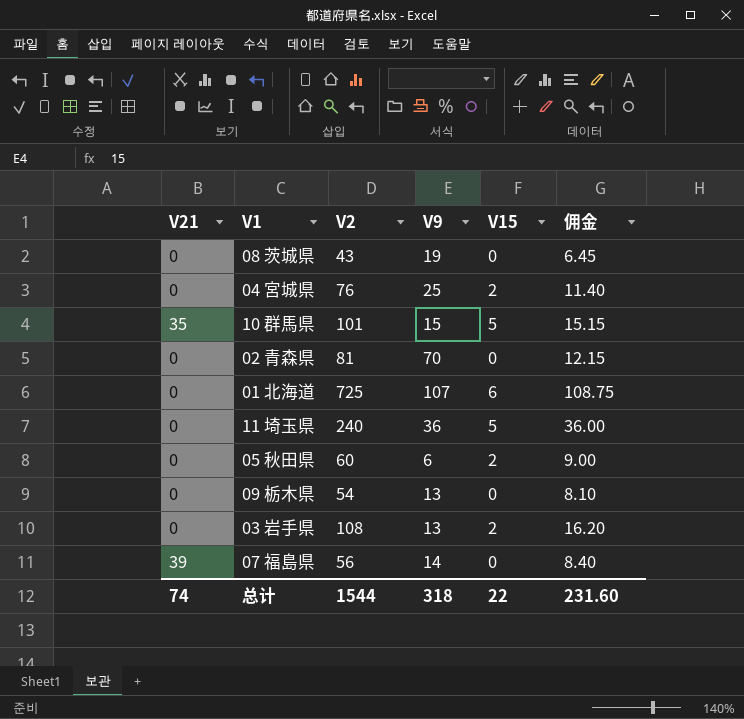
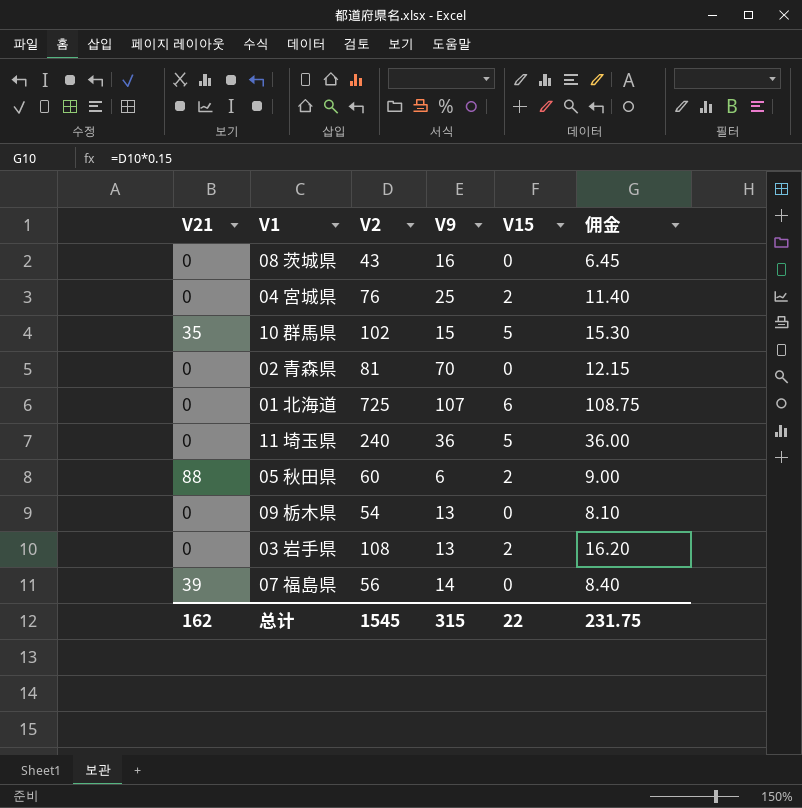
08 茨城県 | V9: 19 -> 16
10 群馬県 | V2: 101 -> 102
10 群馬県 | 佣金: 15.15 -> 15.30
05 秋田県 | V21: 0 -> 88
总计 | V21: 74 -> 162
总计 | V2: 1544 -> 1545
总计 | V9: 318 -> 315
总计 | 佣金: 231.60 -> 231.75

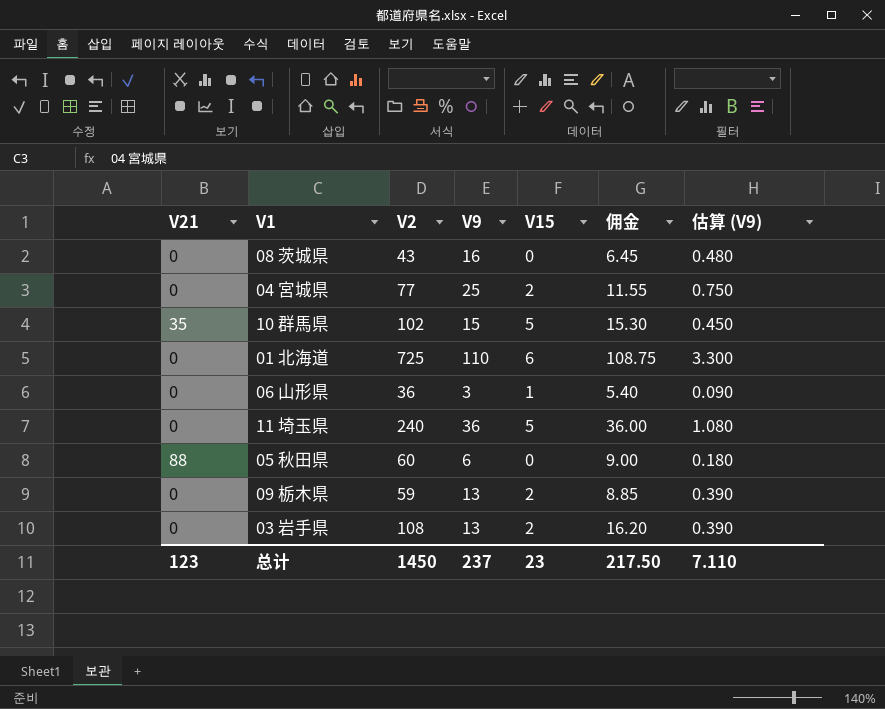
column 估算 (V9) | formula: none -> [V9] * 0.03
row 02 青森県: 0 | 81 | 70 | 0 | 12.15 -> none
row 07 福島県: 39 | 56 | 14 | 0 | 8.40 -> none
04 宮城県 | V2: 76 -> 77
04 宮城県 | 佣金: 11.40 -> 11.55
01 北海道 | V9: 107 -> 110
row 06 山形県: none -> 0 | 36 | 3 | 1 | 5.40 | 0.090
05 秋田県 | V15: 2 -> 0
09 栃木県 | V2: 54 -> 59
09 栃木県 | V15: 0 -> 2
09 栃木県 | 佣金: 8.10 -> 8.85
总计 | V21: 162 -> 123
总计 | V2: 1545 -> 1450
总计 | V9: 315 -> 237
总计 | V15: 22 -> 23
总计 | 佣金: 231.75 -> 217.50

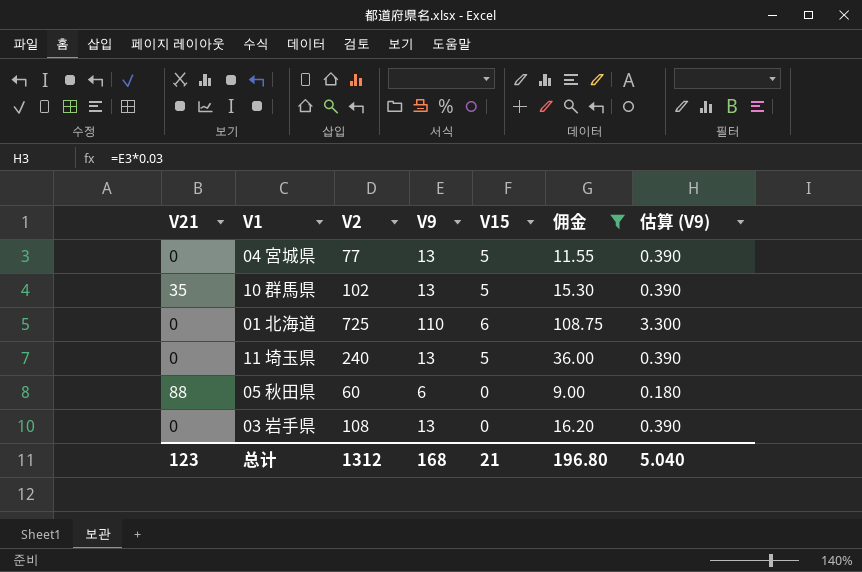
filter: none -> 佣金 >= 9.00
04 宮城県 | V9: 25 -> 13
04 宮城県 | V15: 2 -> 5
04 宮城県 | 估算 (V9): 0.750 -> 0.390
10 群馬県 | V9: 15 -> 13
10 群馬県 | 估算 (V9): 0.450 -> 0.390
11 埼玉県 | V9: 36 -> 13
11 埼玉県 | 估算 (V9): 1.080 -> 0.390
03 岩手県 | V15: 2 -> 0
总计 | V2: 1450 -> 1312
总计 | V9: 237 -> 168
总计 | V15: 23 -> 21
总计 | 佣金: 217.50 -> 196.80
总计 | 估算 (V9): 7.110 -> 5.040

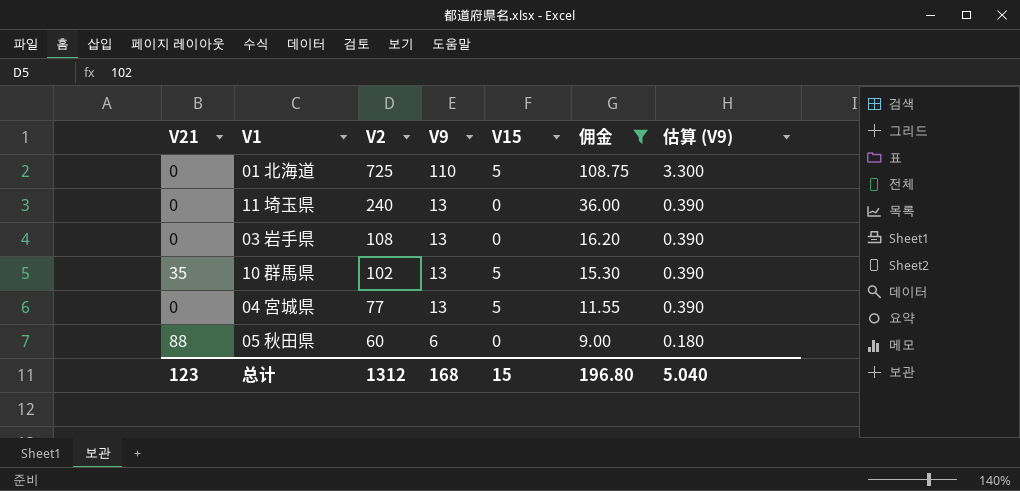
row order: none -> V2 descending
01 北海道 | V15: 6 -> 5
11 埼玉県 | V15: 5 -> 0
总计 | V15: 21 -> 15

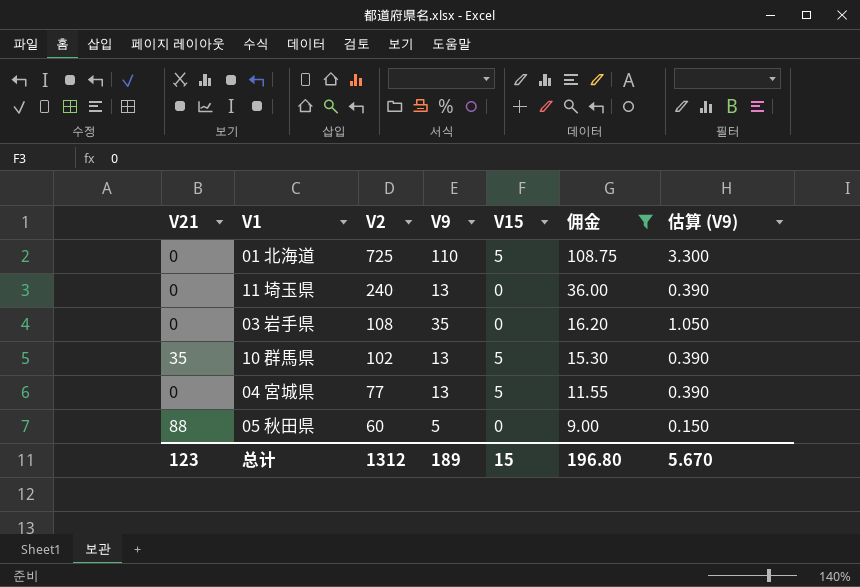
03 岩手県 | V9: 13 -> 35
03 岩手県 | 估算 (V9): 0.390 -> 1.050
05 秋田県 | V9: 6 -> 5
05 秋田県 | 估算 (V9): 0.180 -> 0.150
总计 | V9: 168 -> 189
总计 | 估算 (V9): 5.040 -> 5.670

